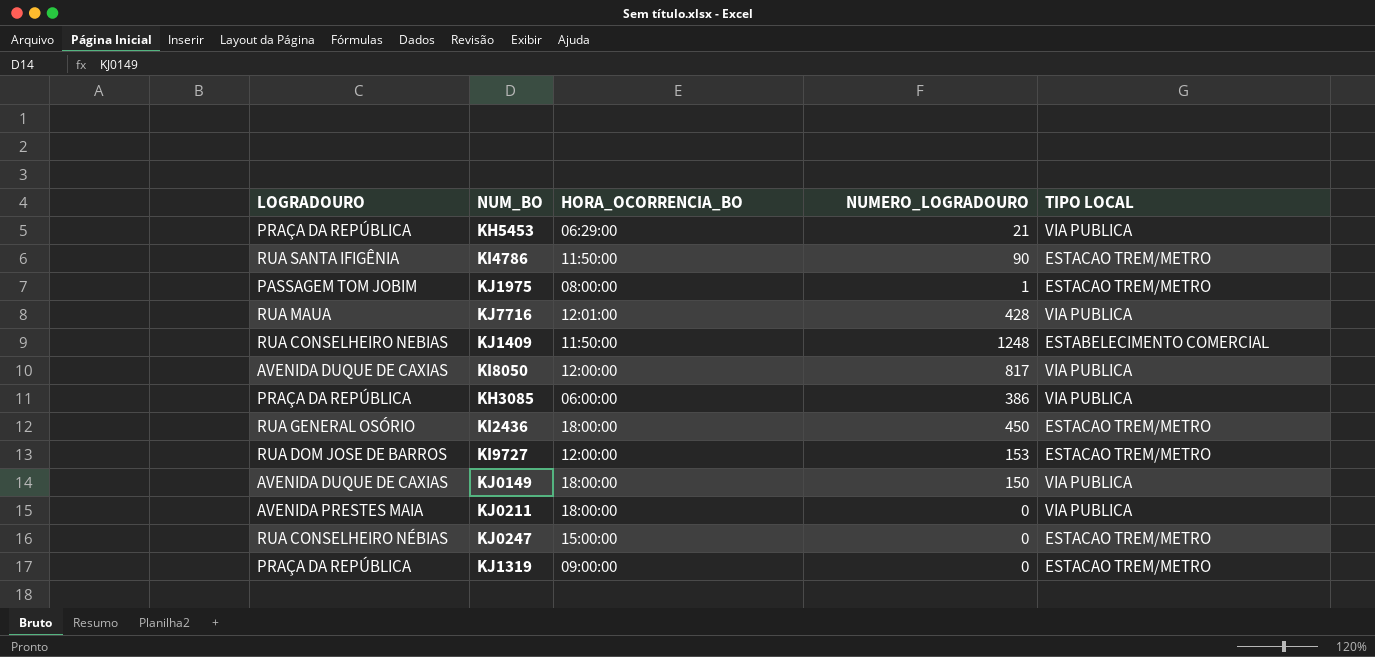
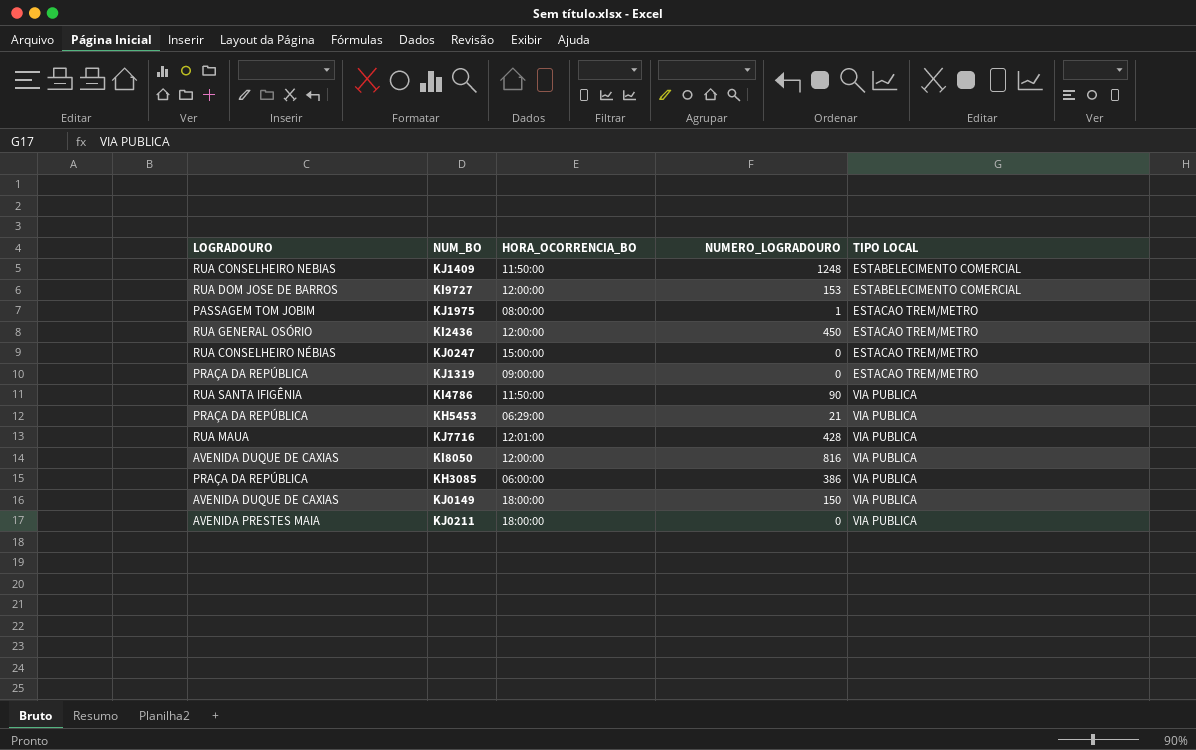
row order: none -> TIPO LOCAL ascending
KI9727 | TIPO LOCAL: ESTACAO TREM/METRO -> ESTABELECIMENTO COMERCIAL
KI2436 | HORA_OCORRENCIA_BO: 18:00:00 -> 12:00:00
KI4786 | TIPO LOCAL: ESTACAO TREM/METRO -> VIA PUBLICA
KI8050 | NUMERO_LOGRADOURO: 817 -> 816

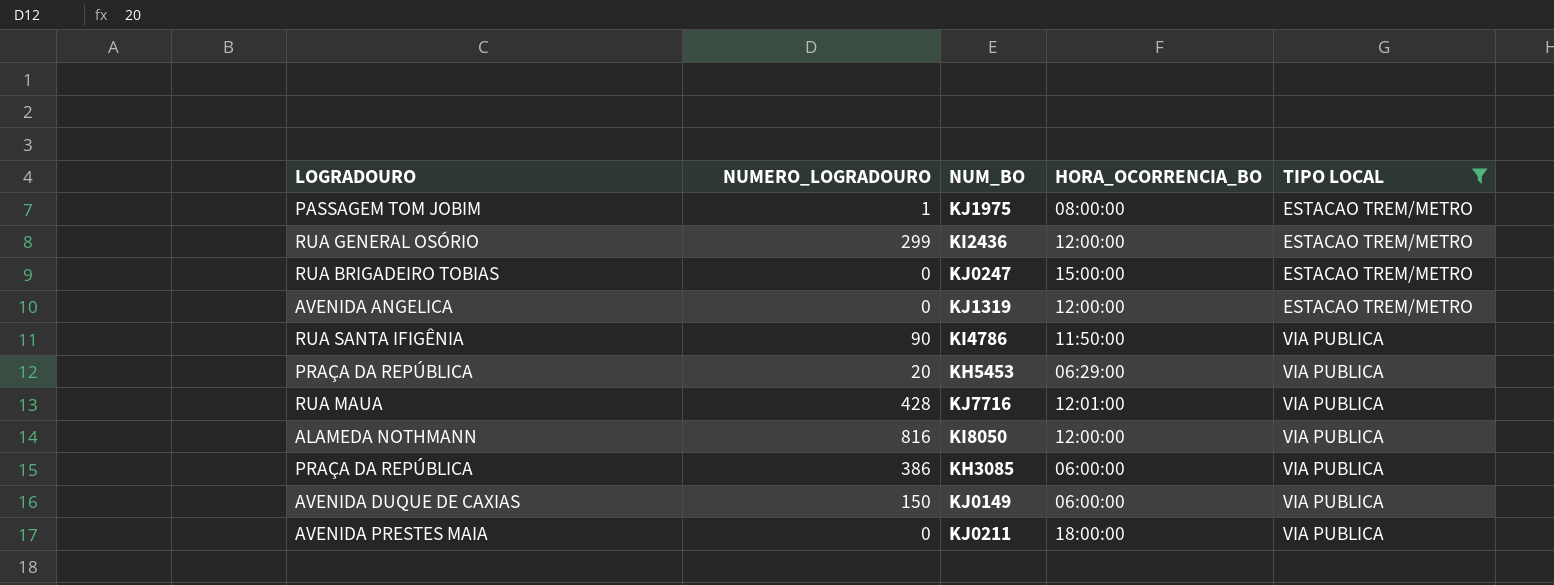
filter: none -> TIPO LOCAL != ESTABELECIMENTO COMERCIAL
column NUMERO_LOGRADOURO | position: 4 -> 2
KI2436 | NUMERO_LOGRADOURO: 450 -> 299
KJ0247 | LOGRADOURO: RUA CONSELHEIRO NÉBIAS -> RUA BRIGADEIRO TOBIAS
KJ1319 | LOGRADOURO: PRAÇA DA REPÚBLICA -> AVENIDA ANGELICA
KJ1319 | HORA_OCORRENCIA_BO: 09:00:00 -> 12:00:00
KH5453 | NUMERO_LOGRADOURO: 21 -> 20
KI8050 | LOGRADOURO: AVENIDA DUQUE DE CAXIAS -> ALAMEDA NOTHMANN
KJ0149 | HORA_OCORRENCIA_BO: 18:00:00 -> 06:00:00

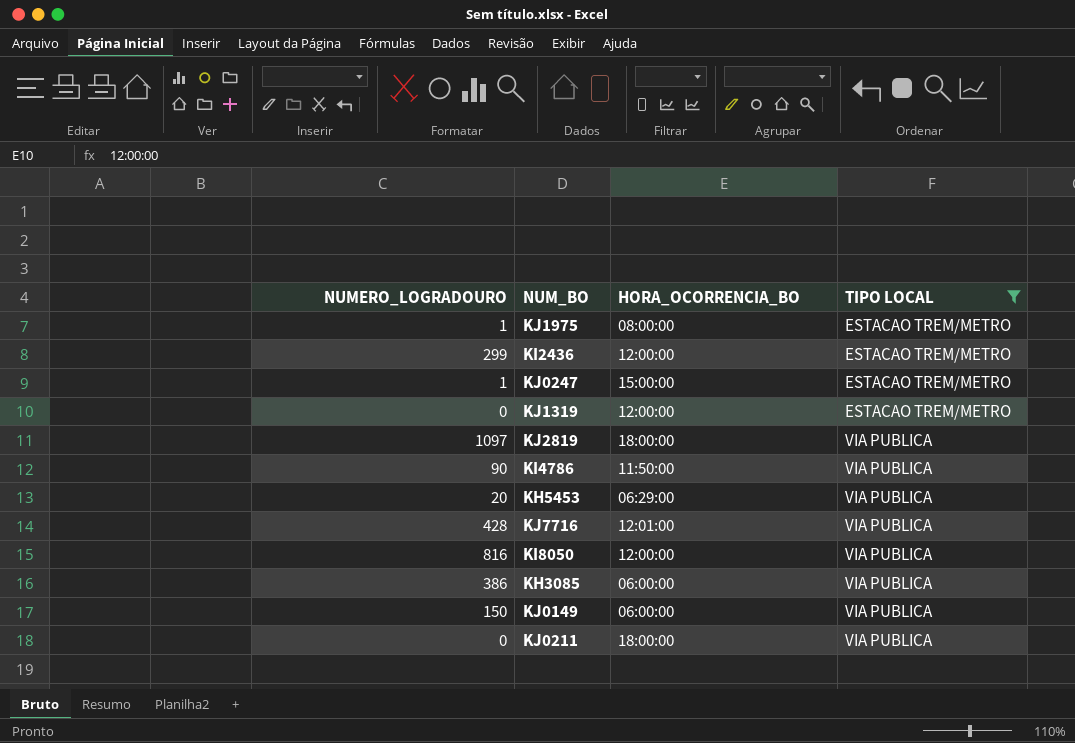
column LOGRADOURO | position: 1 -> none
KJ0247 | NUMERO_LOGRADOURO: 0 -> 1
row KJ2819: none -> 1097 | 18:00:00 | VIA PUBLICA

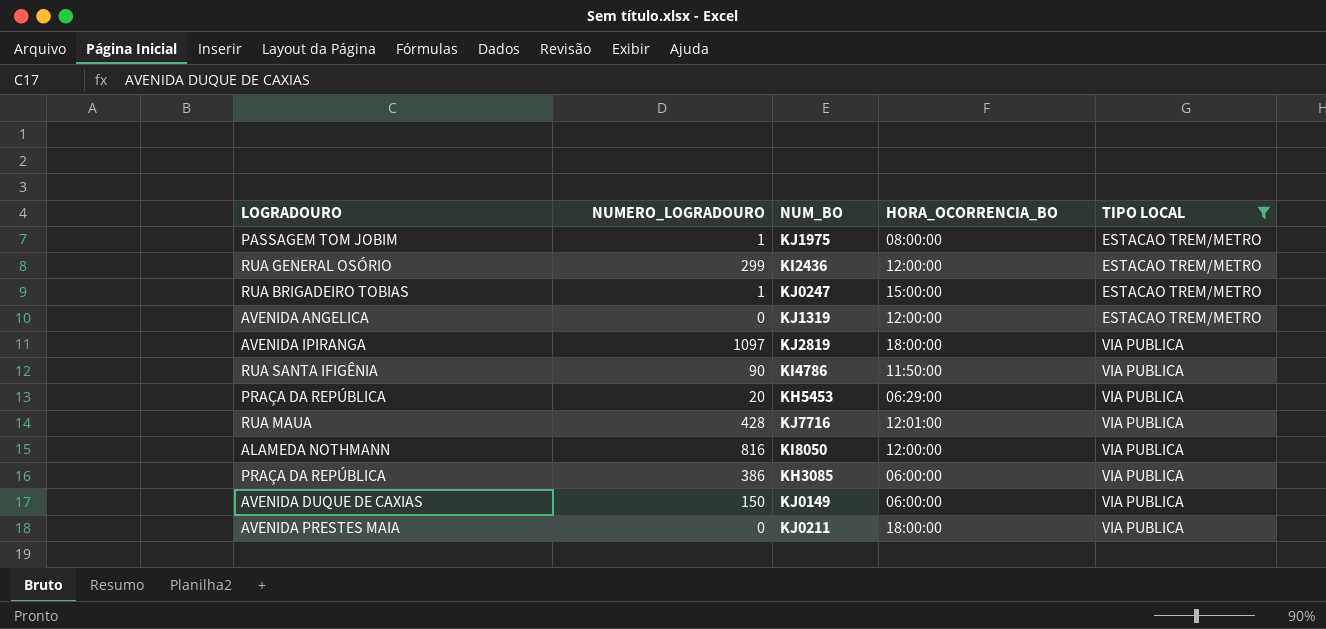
column LOGRADOURO | position: none -> 1

